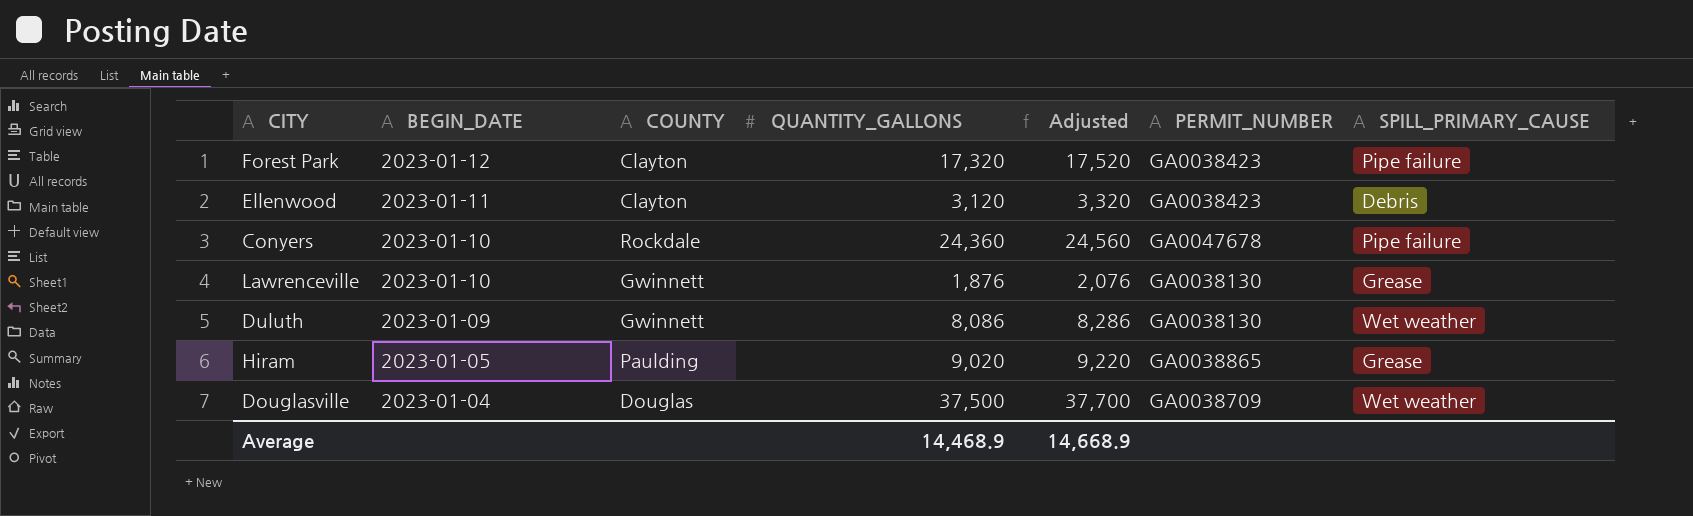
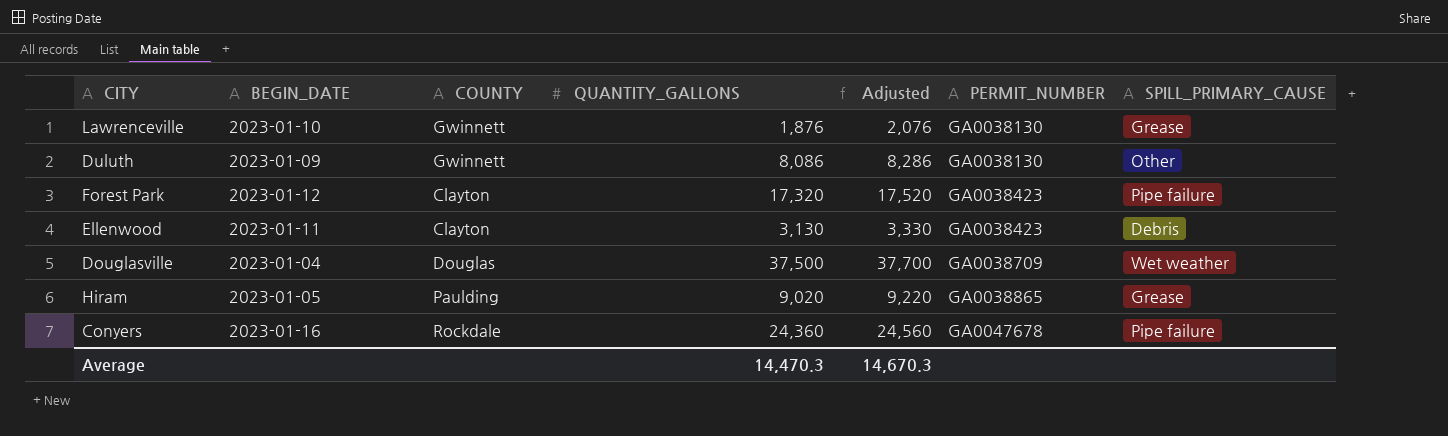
row order: BEGIN_DATE descending -> PERMIT_NUMBER ascending
Duluth | SPILL_PRIMARY_CAUSE: Wet weather -> Other
Ellenwood | QUANTITY_GALLONS: 3,120 -> 3,130
Ellenwood | Adjusted: 3,320 -> 3,330
Conyers | BEGIN_DATE: 2023-01-10 -> 2023-01-16
Average | QUANTITY_GALLONS: 14,468.9 -> 14,470.3
Average | Adjusted: 14,668.9 -> 14,670.3

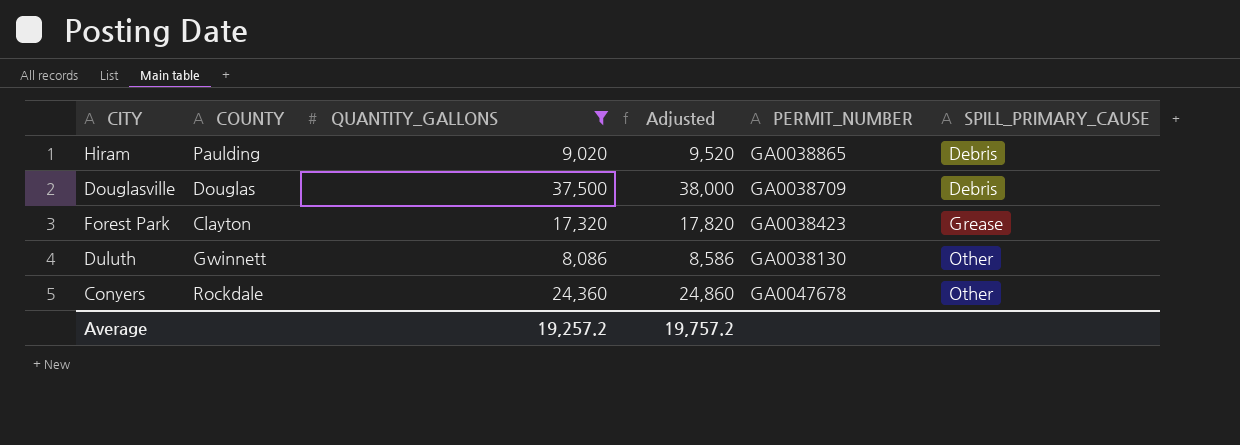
filter: none -> QUANTITY_GALLONS >= 8,086
row order: PERMIT_NUMBER ascending -> SPILL_PRIMARY_CAUSE ascending
column BEGIN_DATE | position: 2 -> none
column Adjusted | formula: [QUANTITY_GALLONS] + 200 -> [QUANTITY_GALLONS] + 500
Hiram | SPILL_PRIMARY_CAUSE: Grease -> Debris
Douglasville | SPILL_PRIMARY_CAUSE: Wet weather -> Debris
Forest Park | SPILL_PRIMARY_CAUSE: Pipe failure -> Grease
Conyers | SPILL_PRIMARY_CAUSE: Pipe failure -> Other
Average | QUANTITY_GALLONS: 14,470.3 -> 19,257.2
Average | Adjusted: 14,670.3 -> 19,757.2

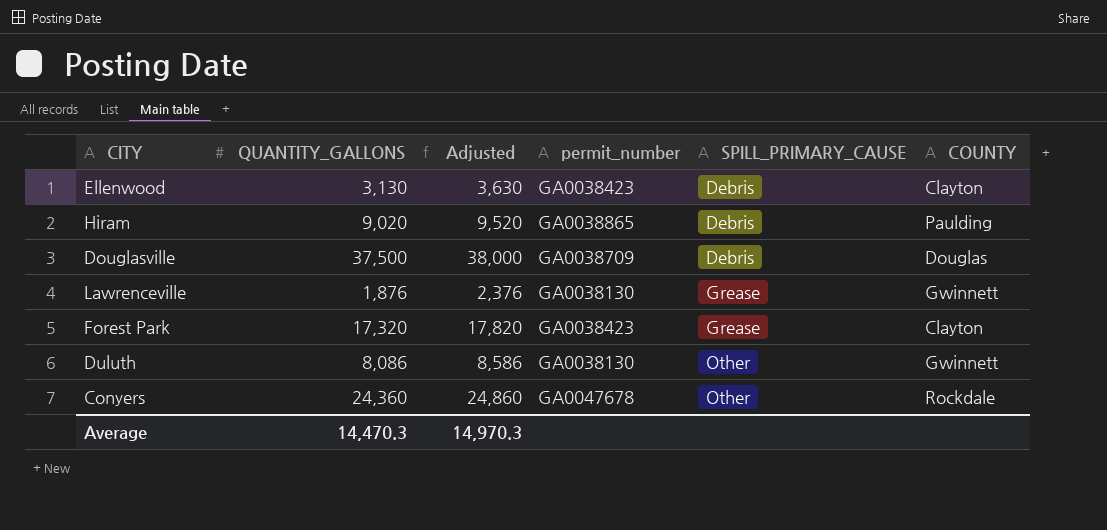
filter: QUANTITY_GALLONS >= 8,086 -> none
column name: PERMIT_NUMBER -> permit_number
column COUNTY | position: 2 -> 6
Average | QUANTITY_GALLONS: 19,257.2 -> 14,470.3
Average | Adjusted: 19,757.2 -> 14,970.3

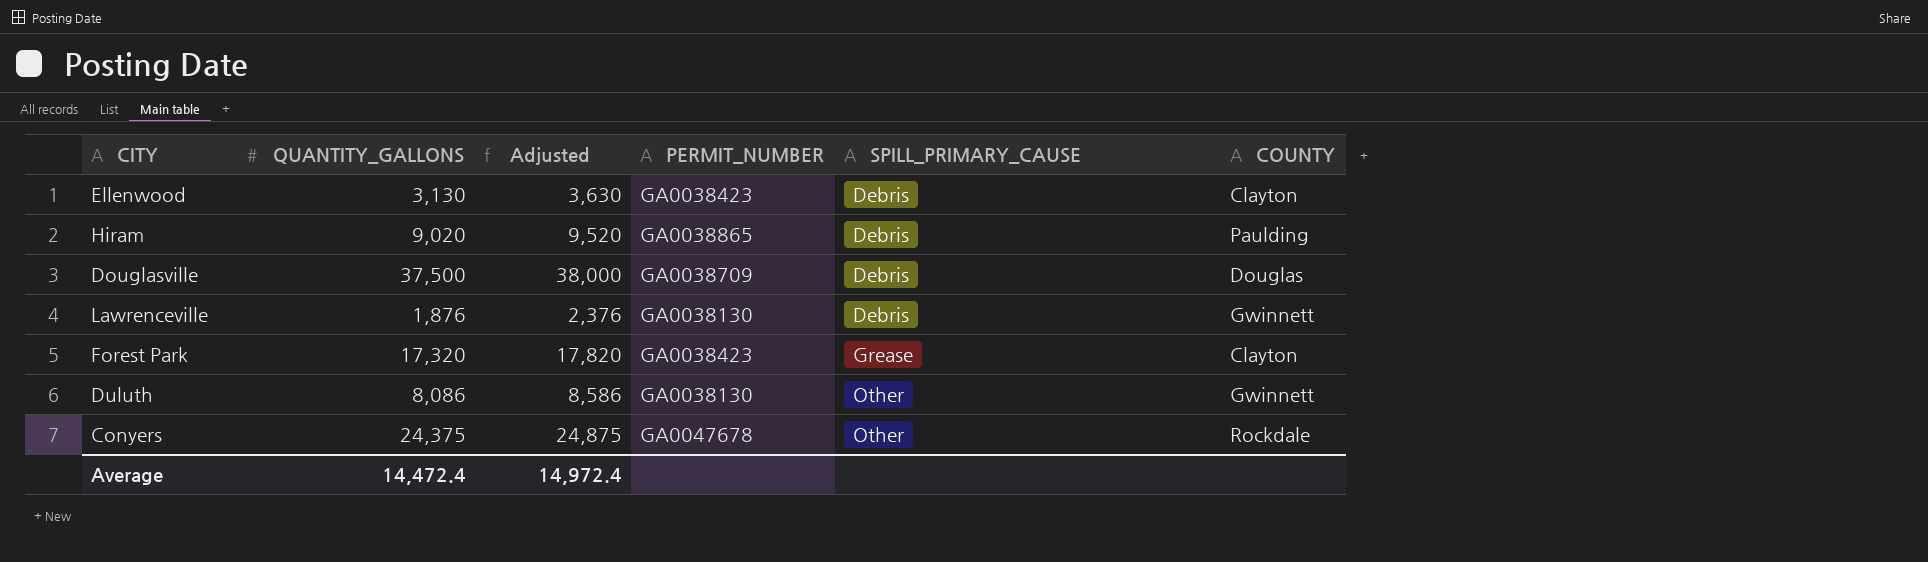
column name: permit_number -> PERMIT_NUMBER
Lawrenceville | SPILL_PRIMARY_CAUSE: Grease -> Debris
Conyers | QUANTITY_GALLONS: 24,360 -> 24,375
Conyers | Adjusted: 24,860 -> 24,875
Average | QUANTITY_GALLONS: 14,470.3 -> 14,472.4
Average | Adjusted: 14,970.3 -> 14,972.4

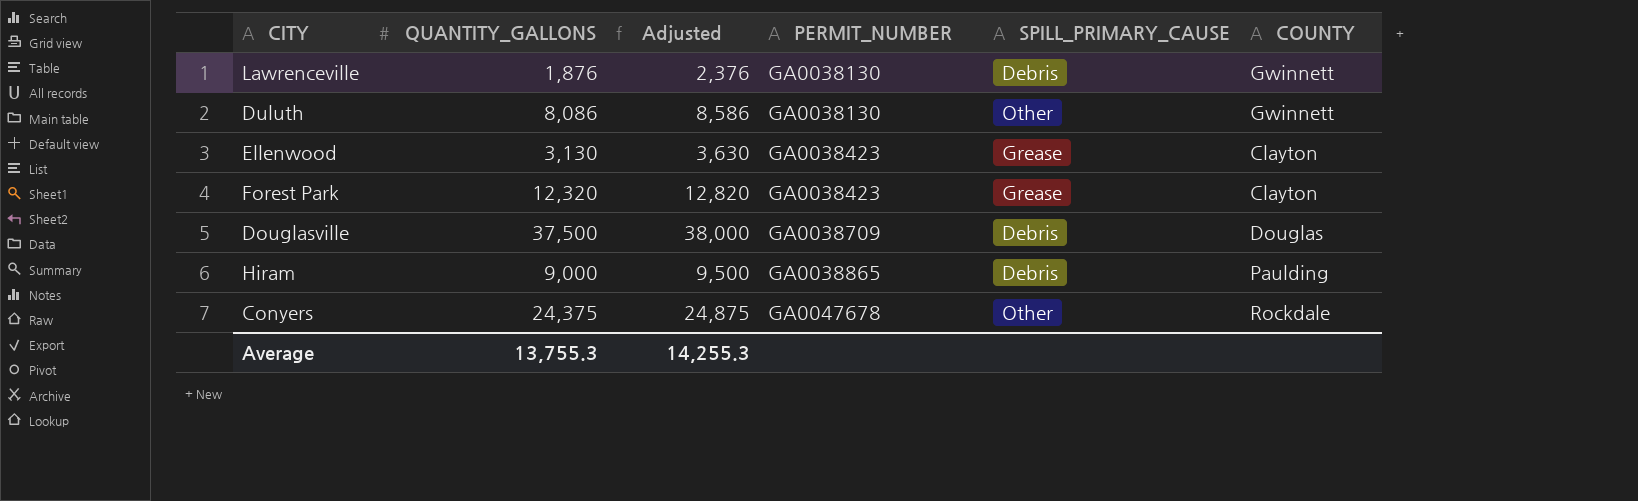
row order: SPILL_PRIMARY_CAUSE ascending -> PERMIT_NUMBER ascending
Ellenwood | SPILL_PRIMARY_CAUSE: Debris -> Grease
Forest Park | QUANTITY_GALLONS: 17,320 -> 12,320
Forest Park | Adjusted: 17,820 -> 12,820
Hiram | QUANTITY_GALLONS: 9,020 -> 9,000
Hiram | Adjusted: 9,520 -> 9,500
Average | QUANTITY_GALLONS: 14,472.4 -> 13,755.3
Average | Adjusted: 14,972.4 -> 14,255.3

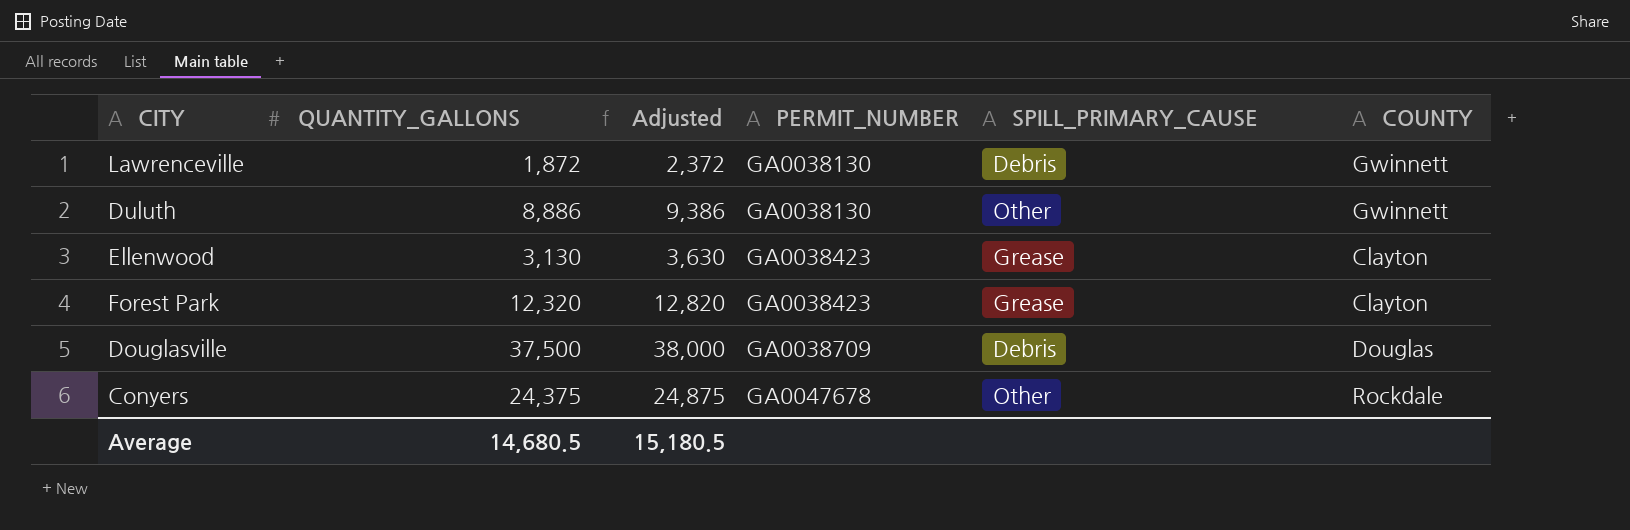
row Hiram: 9,000 | 9,500 | GA0038865 | Debris | Paulding -> none
Lawrenceville | QUANTITY_GALLONS: 1,876 -> 1,872
Lawrenceville | Adjusted: 2,376 -> 2,372
Duluth | QUANTITY_GALLONS: 8,086 -> 8,886
Duluth | Adjusted: 8,586 -> 9,386
Average | QUANTITY_GALLONS: 13,755.3 -> 14,680.5
Average | Adjusted: 14,255.3 -> 15,180.5

